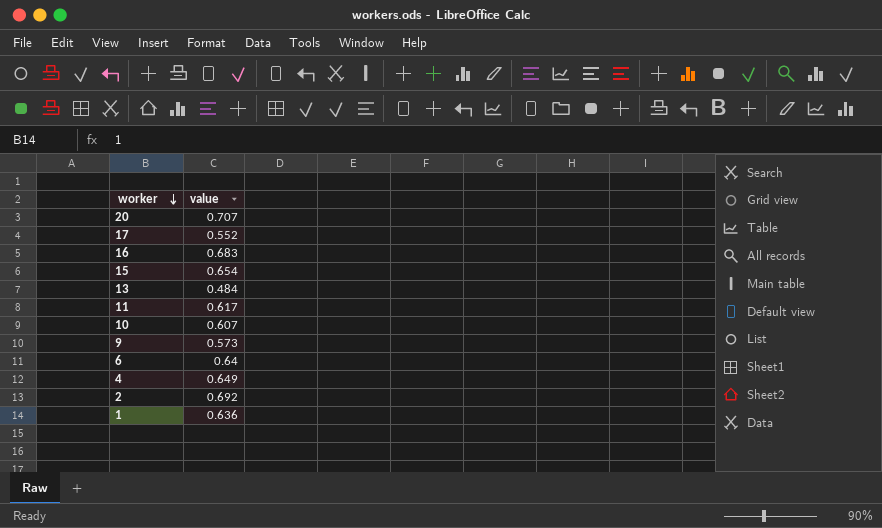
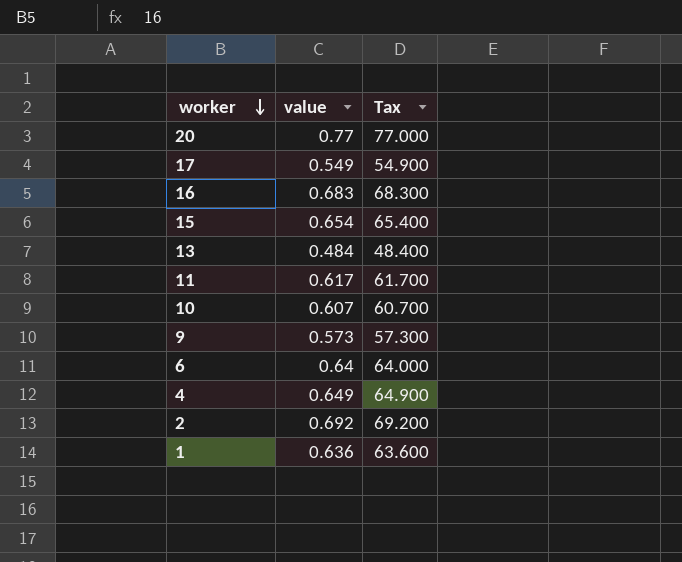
column Tax | formula: none -> [value] * 100
20 | value: 0.707 -> 0.77
17 | value: 0.552 -> 0.549

